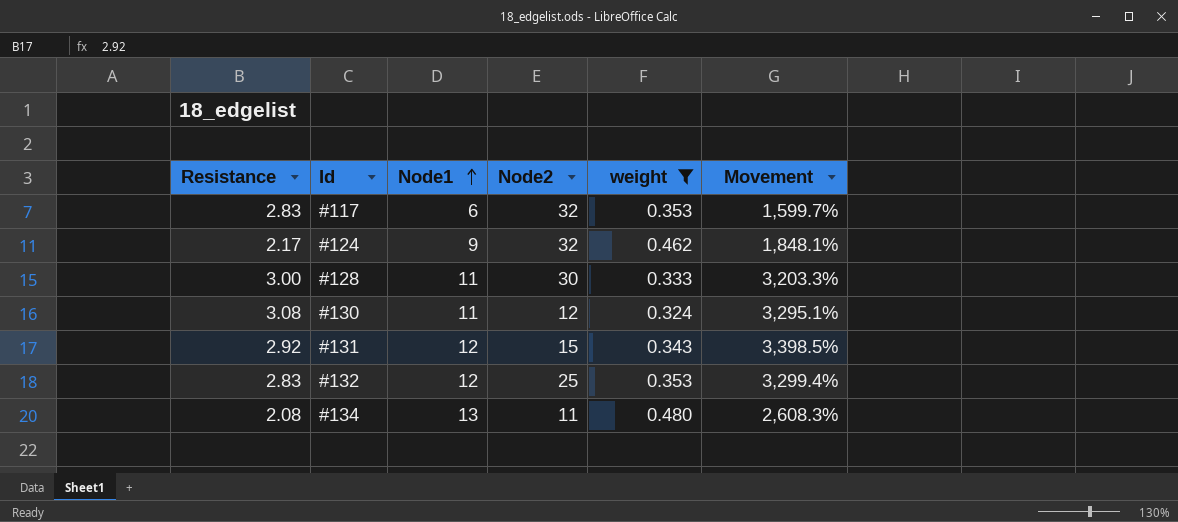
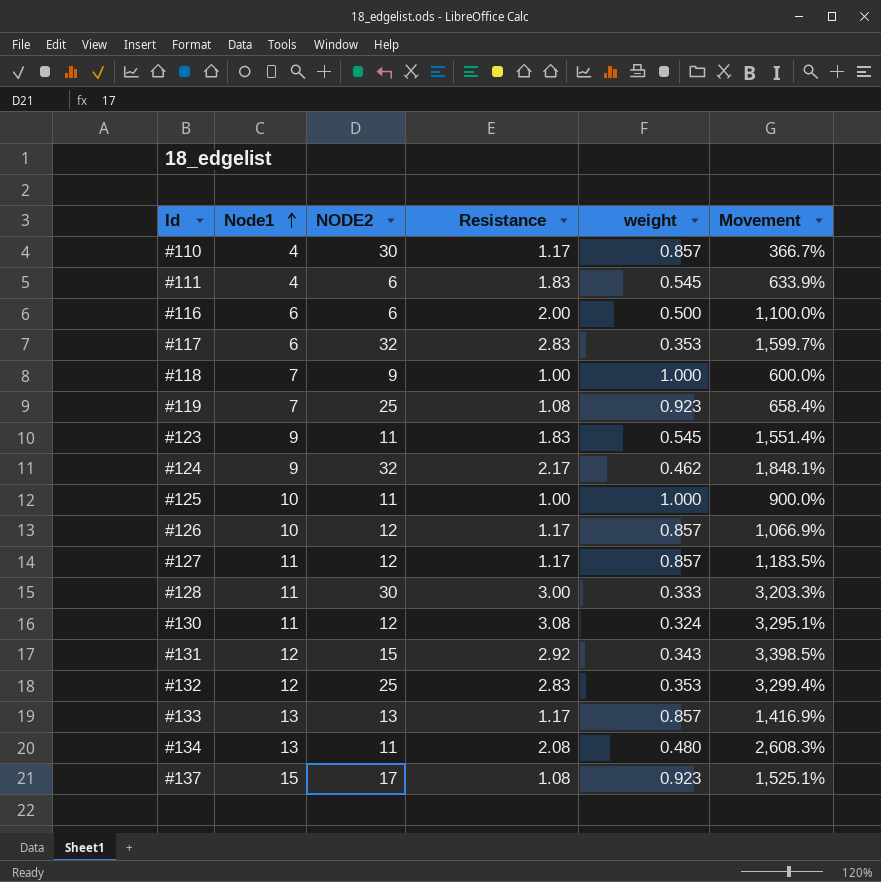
filter: weight <= 0.480 -> none
column name: Node2 -> NODE2
column Resistance | position: 1 -> 4

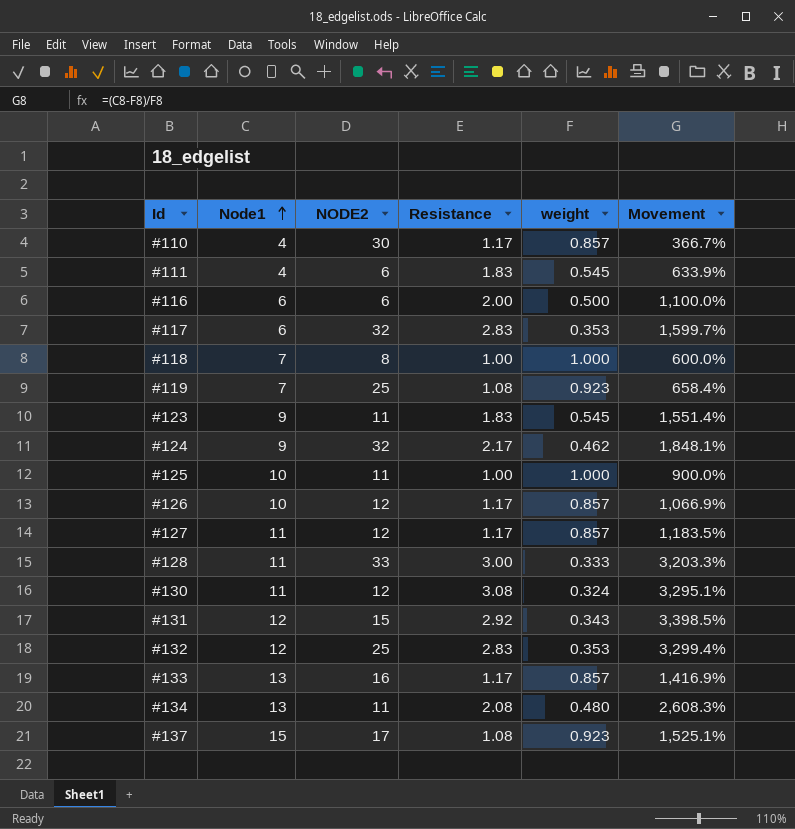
#118 | NODE2: 9 -> 8
#128 | NODE2: 30 -> 33
#133 | NODE2: 13 -> 16

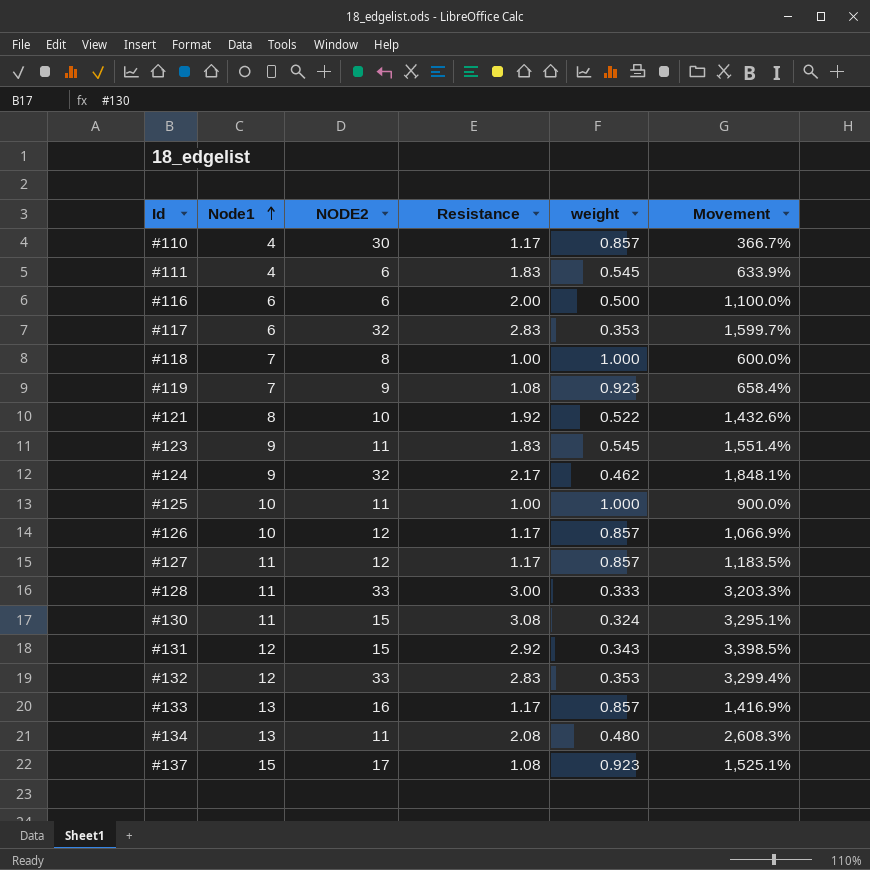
#119 | NODE2: 25 -> 9
row #121: none -> 8 | 10 | 1.92 | 0.522 | 1,432.6%
#130 | NODE2: 12 -> 15
#132 | NODE2: 25 -> 33

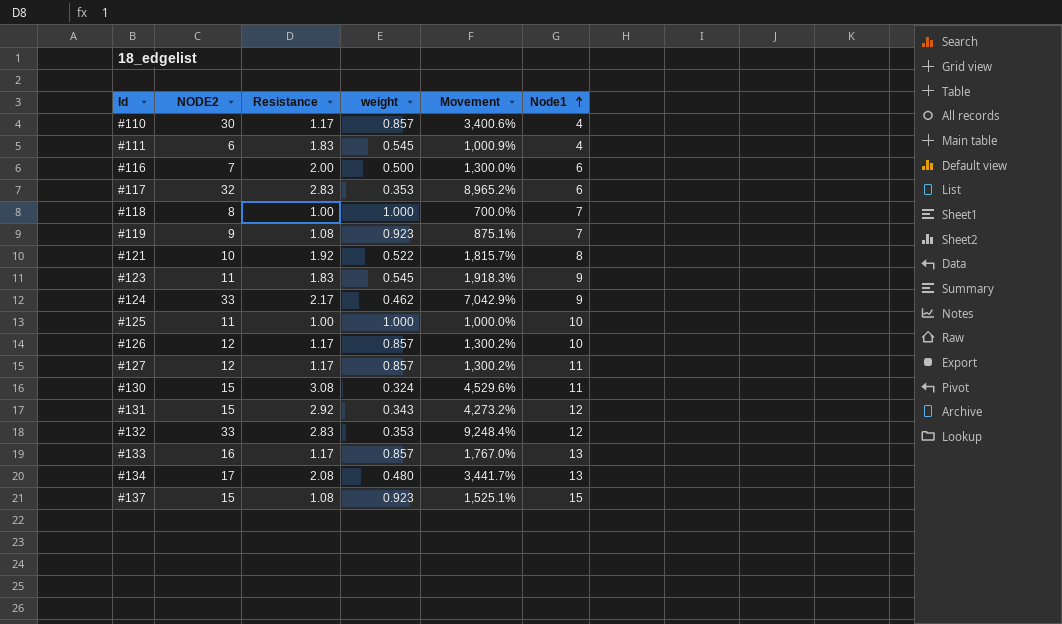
column Movement | formula: ([Node1] - [weight]) / [weight] -> ([NODE2] - [weight]) / [weight]
column Node1 | position: 2 -> 6
row #128: 11 | 33 | 3.00 | 0.333 | 3,203.3% -> none
#116 | NODE2: 6 -> 7
#124 | NODE2: 32 -> 33
#134 | NODE2: 11 -> 17
#137 | NODE2: 17 -> 15

